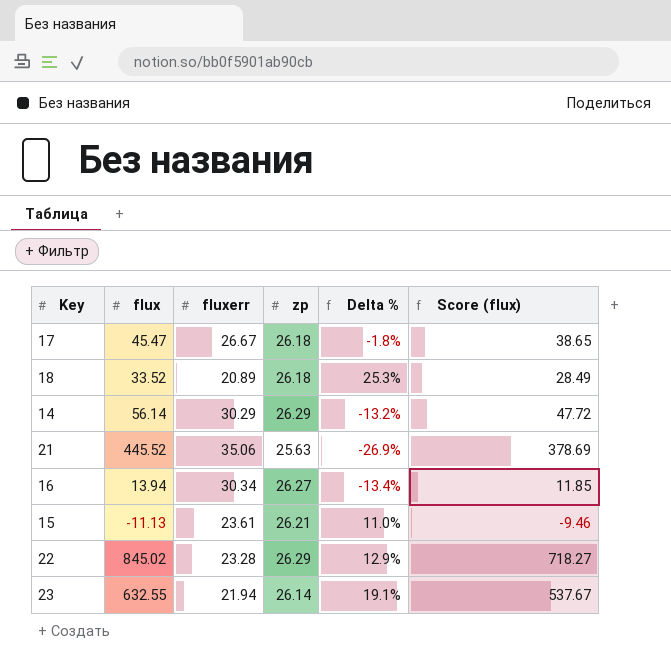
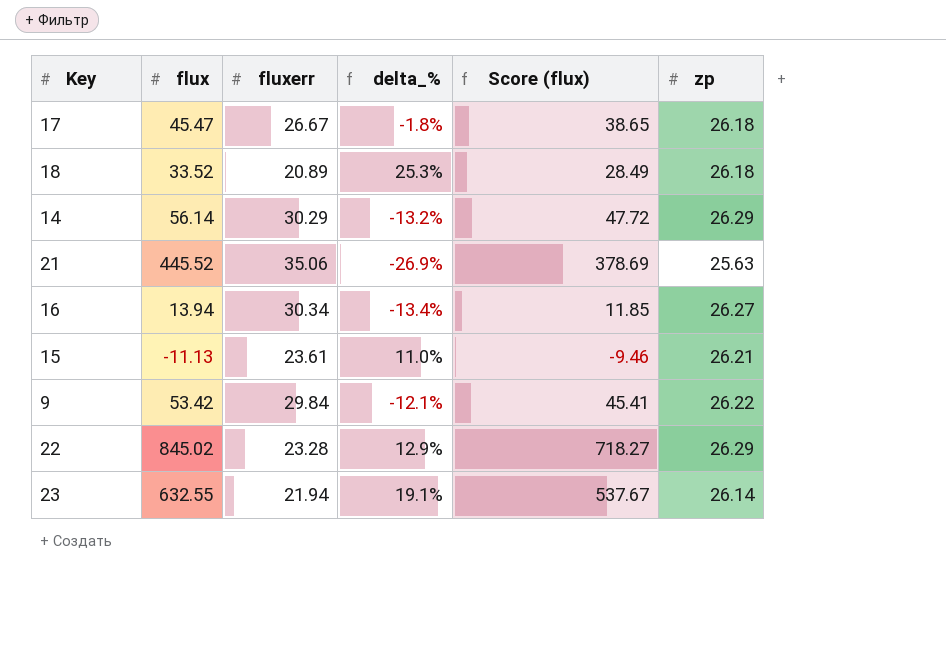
column name: Delta % -> delta_%
column zp | position: 4 -> 6
row 9: none -> 53.42 | 29.84 | -12.1% | 45.41 | 26.22

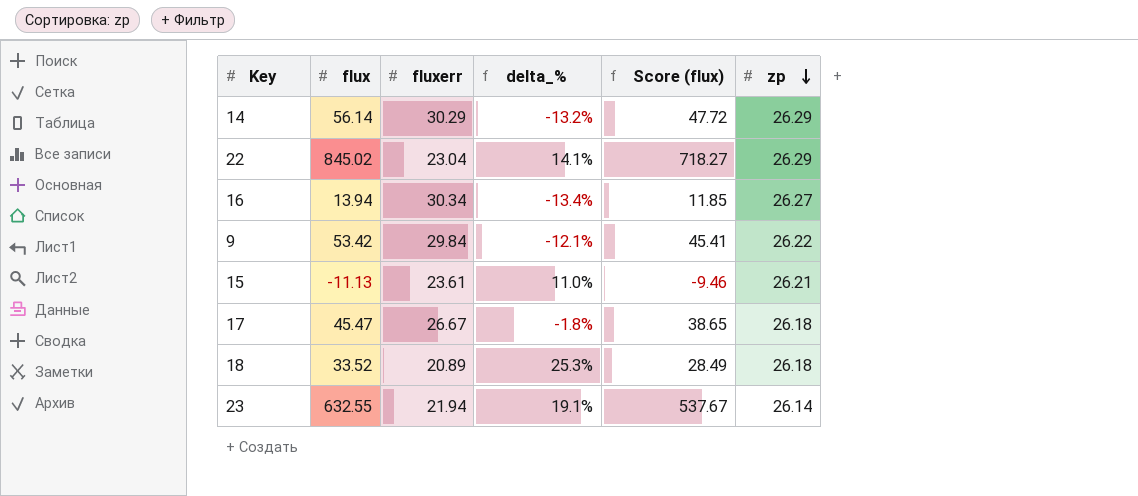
row order: none -> zp descending
row 21: 445.52 | 35.06 | -26.9% | 378.69 | 25.63 -> none
22 | fluxerr: 23.28 -> 23.04
22 | delta_%: 12.9% -> 14.1%

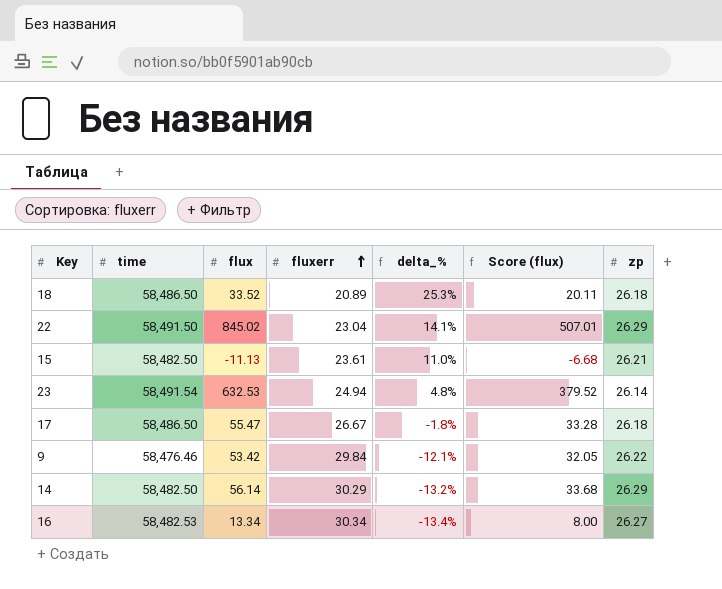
row order: zp descending -> fluxerr ascending
column time | position: none -> 2
column Score (flux) | formula: [flux] * 0.85 -> [flux] * 0.6
23 | flux: 632.55 -> 632.53
23 | fluxerr: 21.94 -> 24.94
23 | delta_%: 19.1% -> 4.8%
17 | flux: 45.47 -> 55.47
16 | flux: 13.94 -> 13.34

